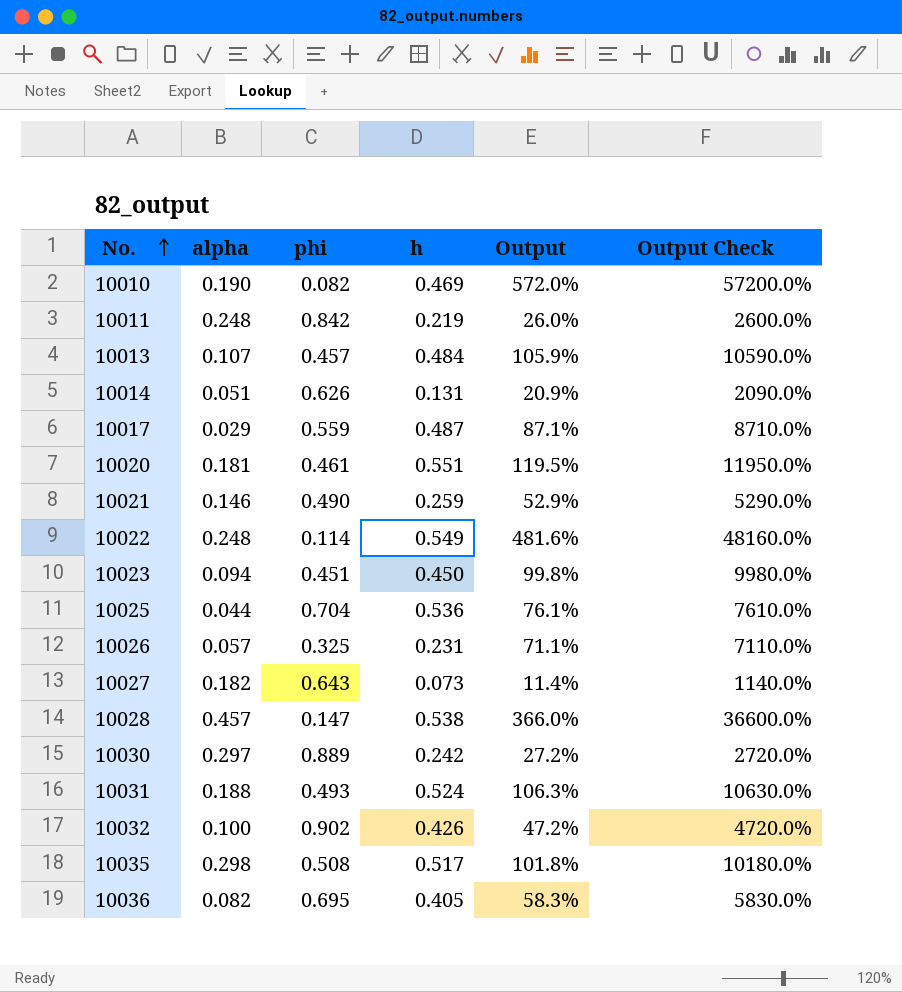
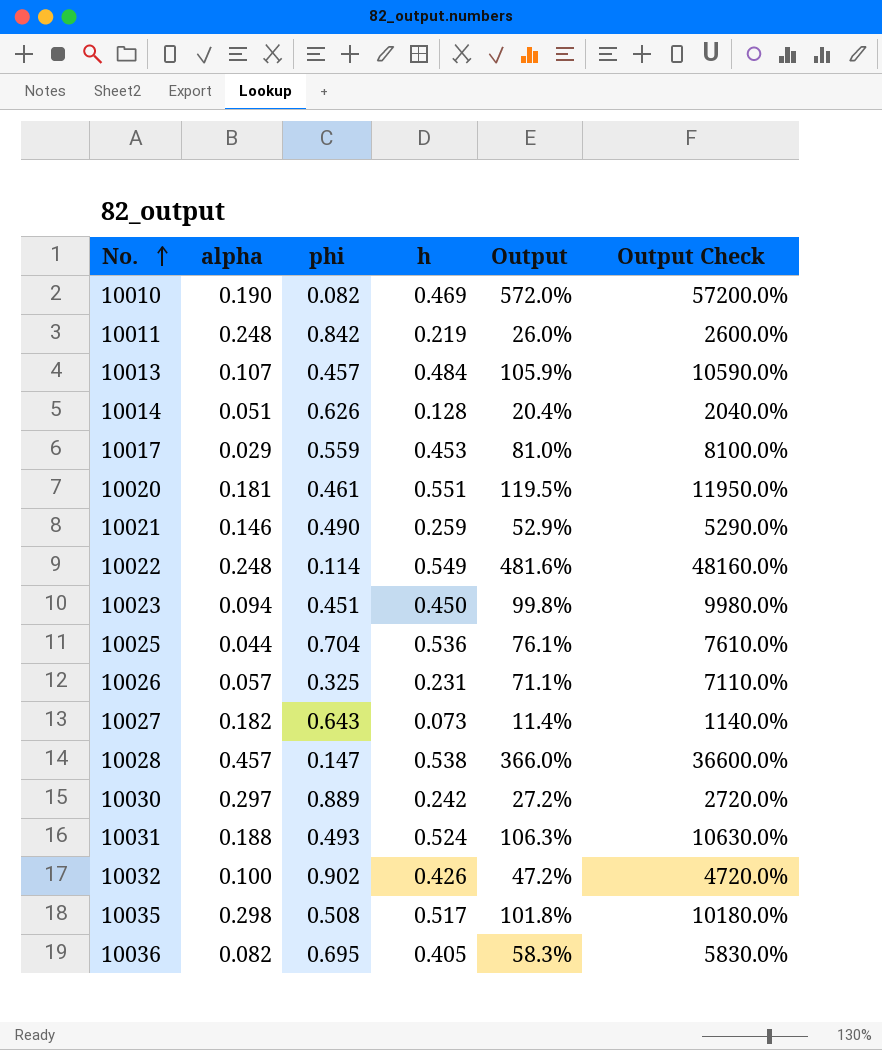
10014 | h: 0.131 -> 0.128
10014 | Output: 20.9% -> 20.4%
10014 | Output Check: 2090.0% -> 2040.0%
10017 | h: 0.487 -> 0.453
10017 | Output: 87.1% -> 81.0%
10017 | Output Check: 8710.0% -> 8100.0%

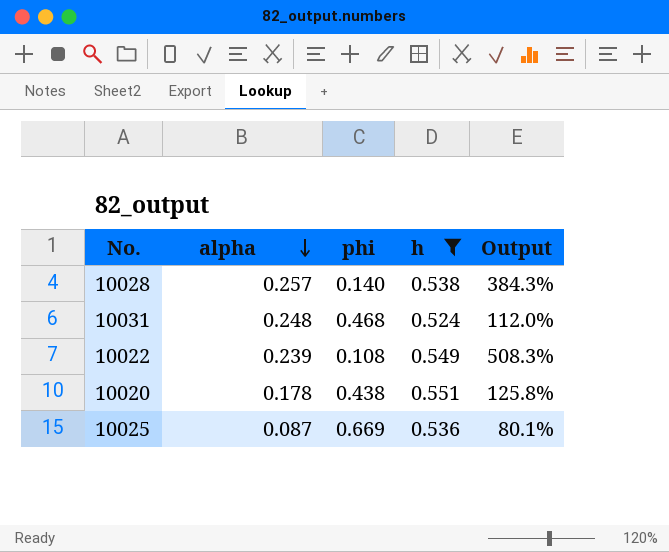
filter: none -> h >= 0.524
row order: No. ascending -> alpha descending
column Output Check | formula: [Output] * 100 -> none
10028 | alpha: 0.457 -> 0.257
10028 | phi: 0.147 -> 0.140
10028 | Output: 366.0% -> 384.3%
10031 | alpha: 0.188 -> 0.248
10031 | phi: 0.493 -> 0.468
10031 | Output: 106.3% -> 112.0%
10022 | alpha: 0.248 -> 0.239
10022 | phi: 0.114 -> 0.108
10022 | Output: 481.6% -> 508.3%
10020 | alpha: 0.181 -> 0.178
10020 | phi: 0.461 -> 0.438
10020 | Output: 119.5% -> 125.8%
10025 | alpha: 0.044 -> 0.087
10025 | phi: 0.704 -> 0.669
10025 | Output: 76.1% -> 80.1%

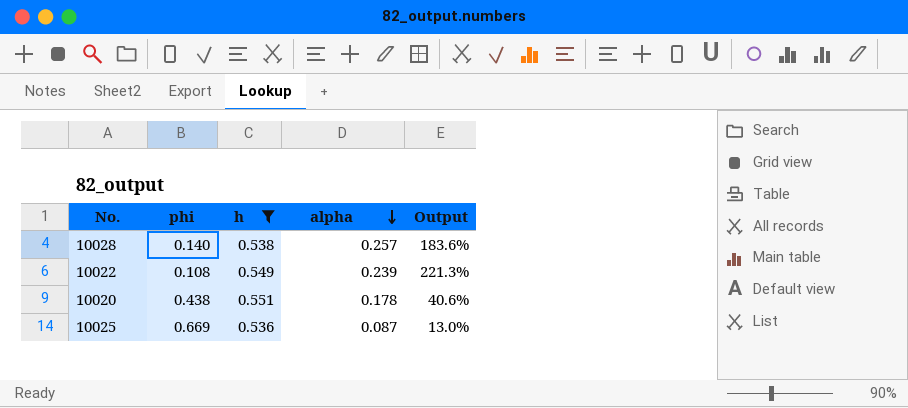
column alpha | position: 2 -> 4
column Output | formula: [h] / [phi] -> [alpha] / [phi]
row 10031: 0.248 | 0.468 | 0.524 | 112.0% -> none

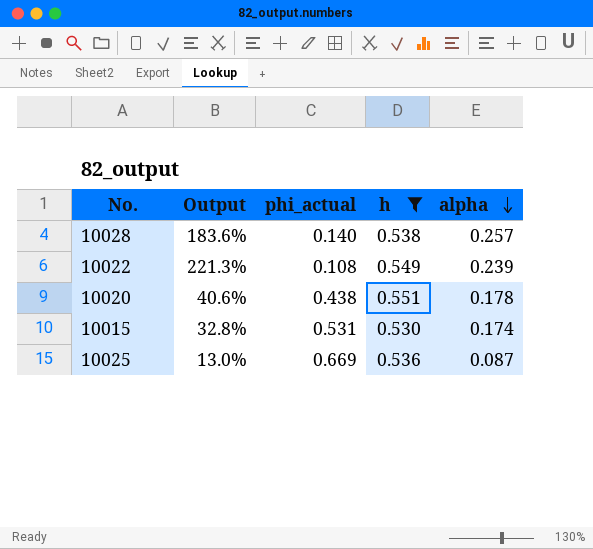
column Output | position: 5 -> 2
column name: phi -> phi_actual
row 10015: none -> 32.8% | 0.531 | 0.530 | 0.174

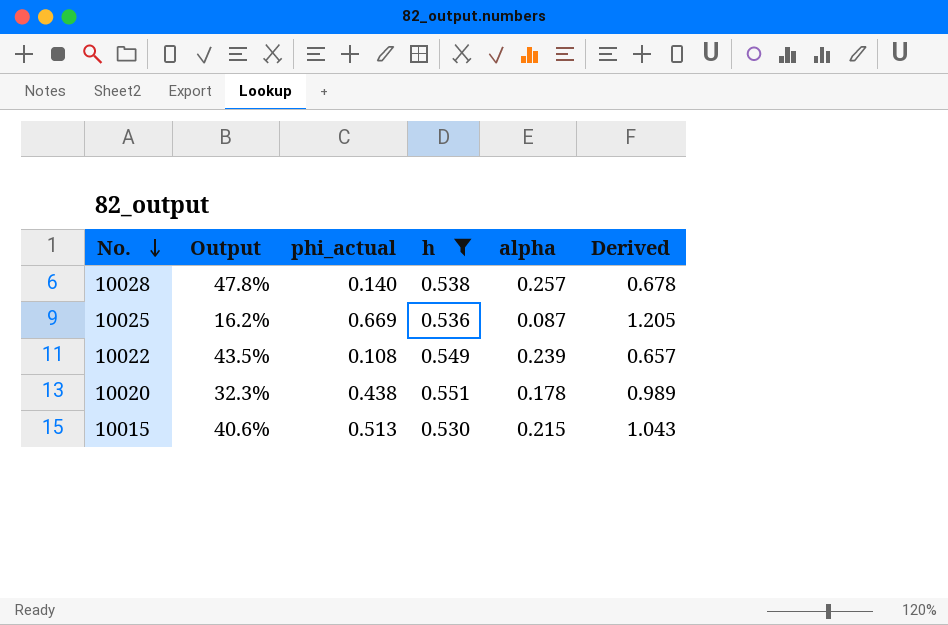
row order: alpha descending -> No. descending
column Output | formula: [alpha] / [phi_actual] -> [alpha] / [h]
column Derived | formula: none -> [phi_actual] + [h]
10015 | phi_actual: 0.531 -> 0.513
10015 | alpha: 0.174 -> 0.215

